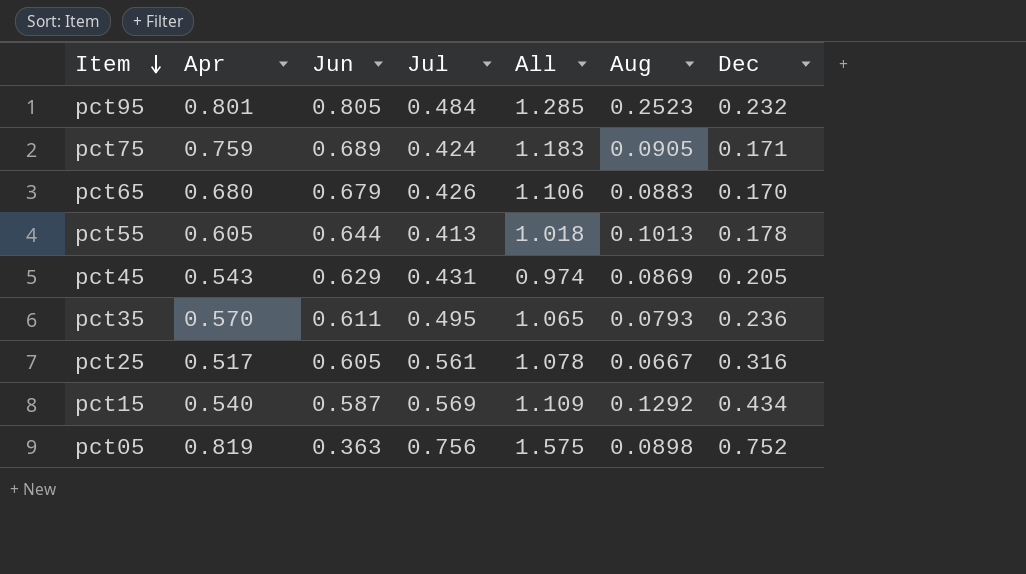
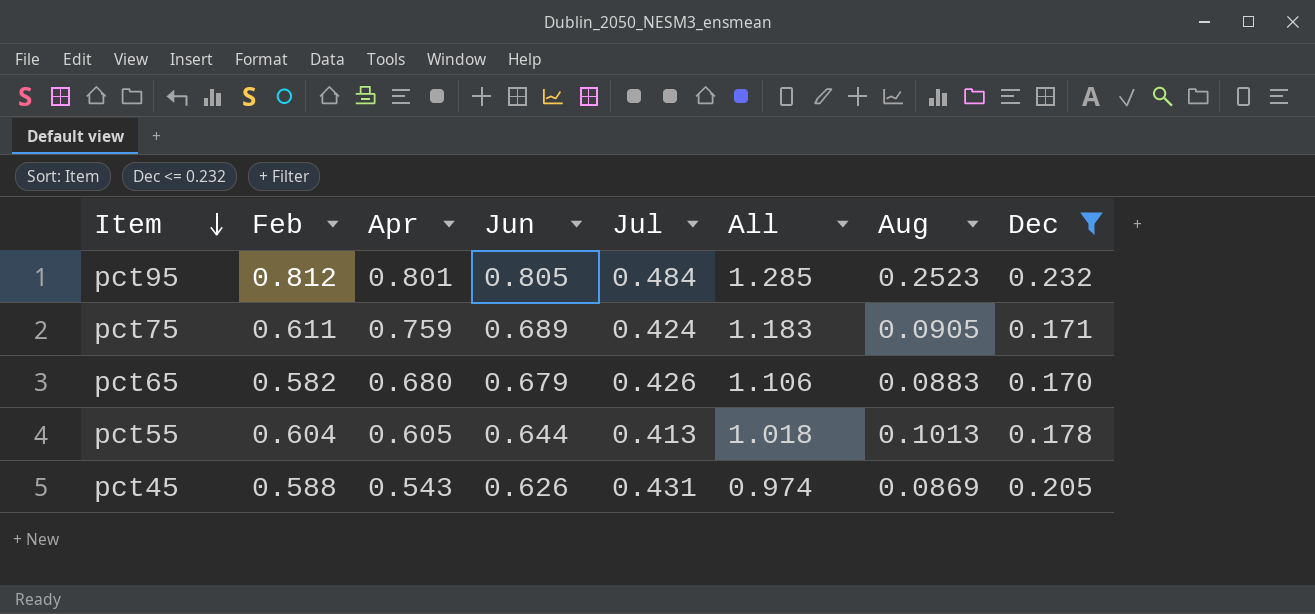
filter: none -> Dec <= 0.232
column Feb | position: none -> 2
pct45 | Jun: 0.629 -> 0.626

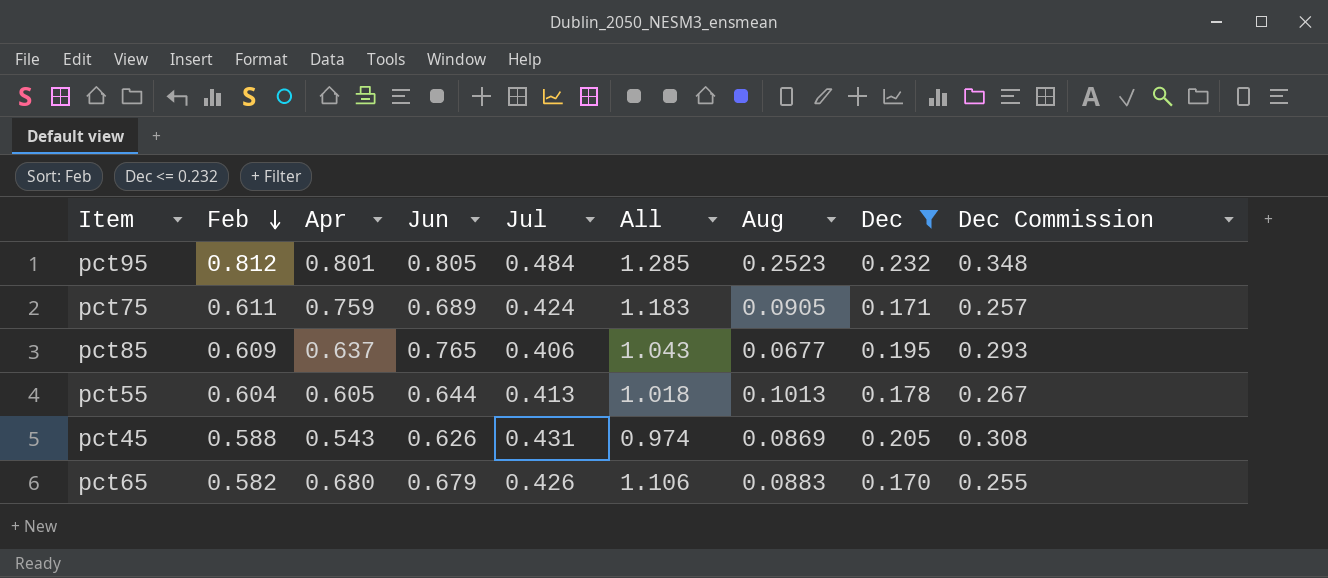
row order: Item descending -> Feb descending
column Dec Commission | formula: none -> [Dec] * 1.5
row pct85: none -> 0.609 | 0.637 | 0.765 | 0.406 | 1.043 | 0.0677 | 0.195 | 0.293

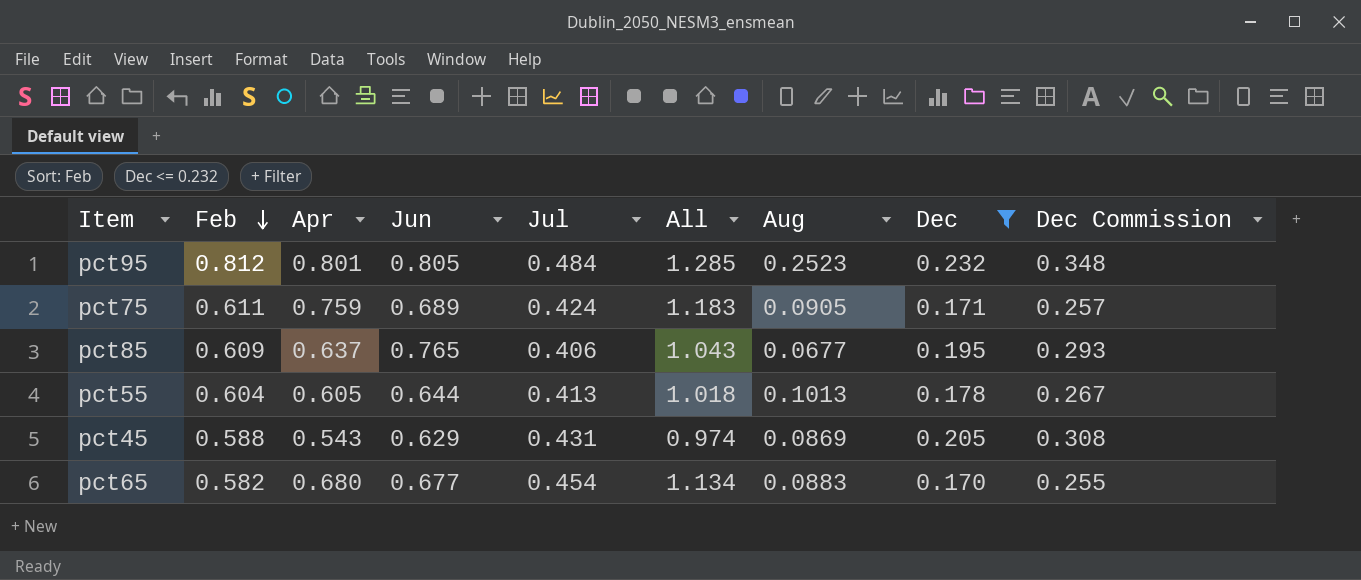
pct45 | Jun: 0.626 -> 0.629
pct65 | Jun: 0.679 -> 0.677
pct65 | Jul: 0.426 -> 0.454
pct65 | All: 1.106 -> 1.134

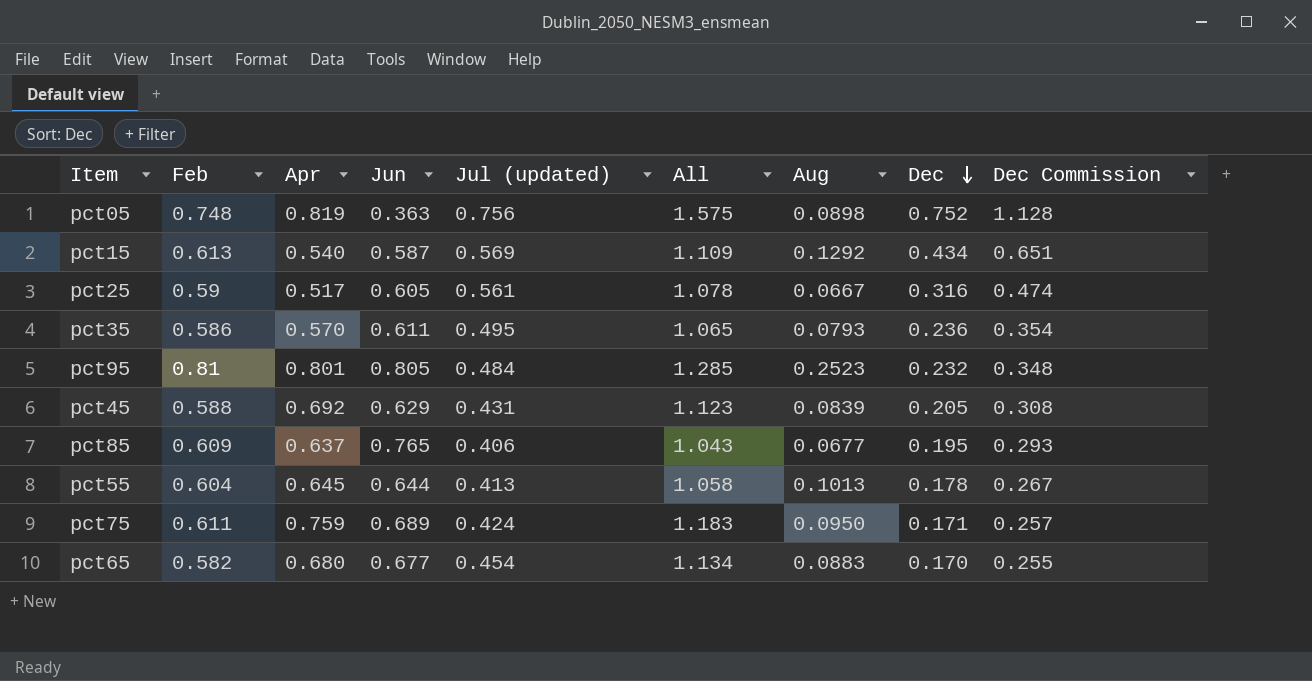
filter: Dec <= 0.232 -> none
row order: Feb descending -> Dec descending
column name: Jul -> Jul (updated)
pct95 | Feb: 0.812 -> 0.81
pct45 | Apr: 0.543 -> 0.692
pct45 | All: 0.974 -> 1.123
pct45 | Aug: 0.0869 -> 0.0839
pct55 | Apr: 0.605 -> 0.645
pct55 | All: 1.018 -> 1.058
pct75 | Aug: 0.0905 -> 0.0950

